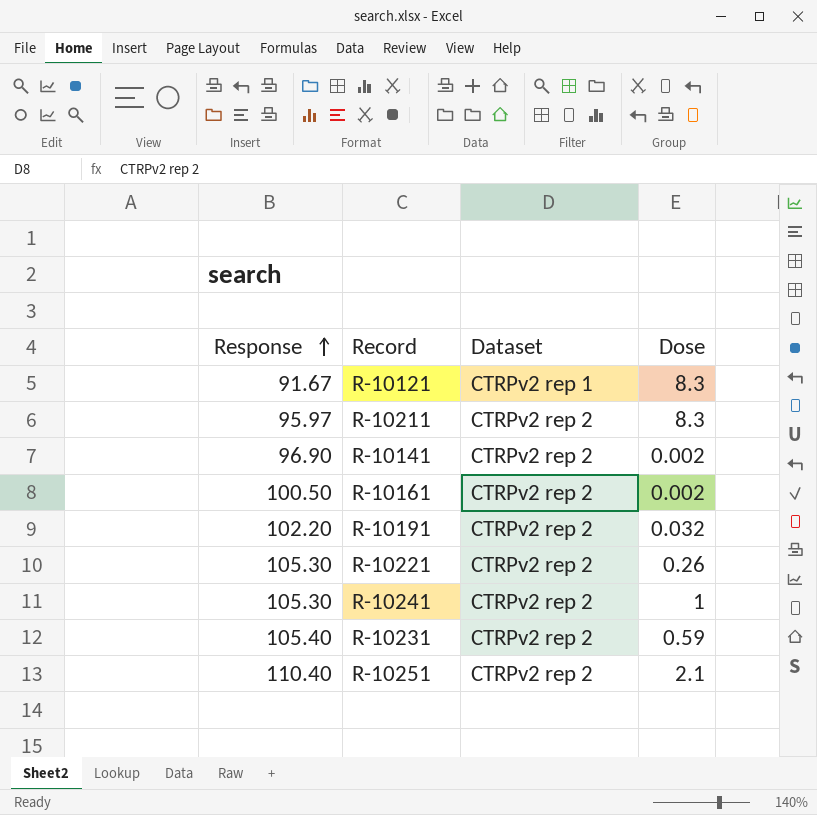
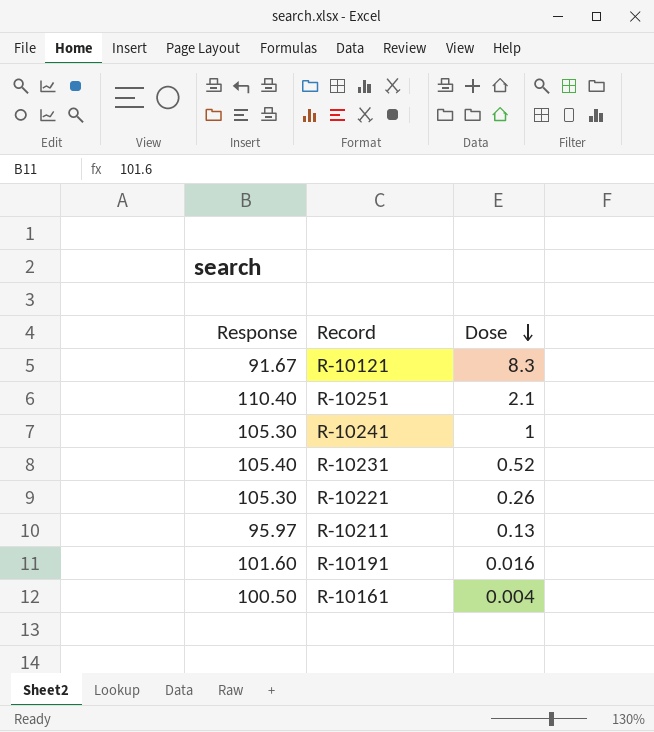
row order: Response ascending -> Dose descending
column Dataset | position: 3 -> none
row R-10141: 96.90 | CTRPv2 rep 2 | 0.002 -> none
R-10231 | Dose: 0.59 -> 0.52
R-10211 | Dose: 8.3 -> 0.13
R-10191 | Response: 102.20 -> 101.60
R-10191 | Dose: 0.032 -> 0.016
R-10161 | Dose: 0.002 -> 0.004

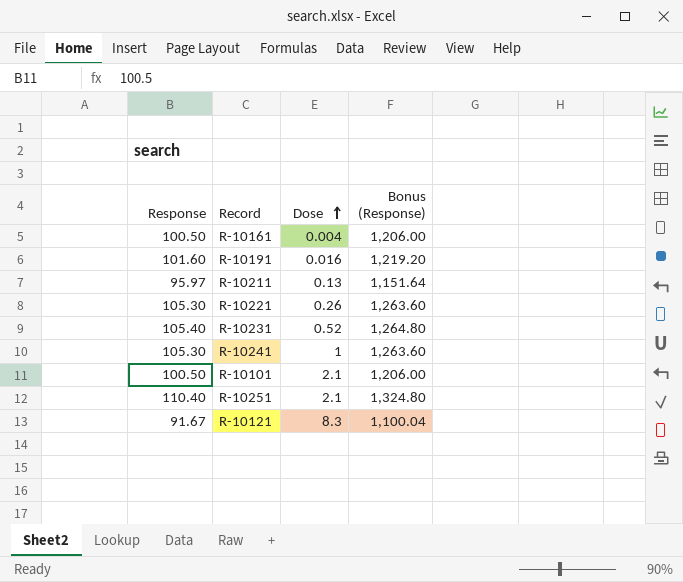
row order: Dose descending -> Dose ascending
column Bonus (Response) | formula: none -> [Response] * 12
row R-10101: none -> 100.50 | 2.1 | 1,206.00

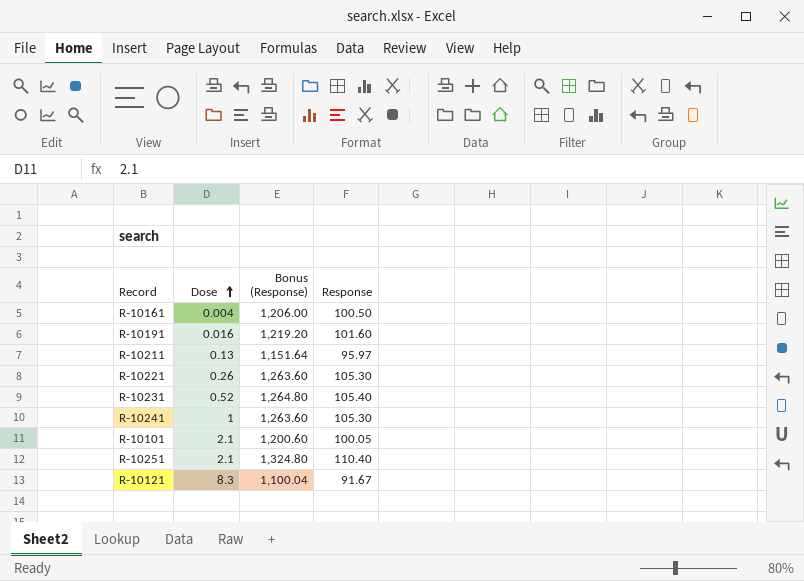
column Response | position: 1 -> 4
R-10101 | Bonus (Response): 1,206.00 -> 1,200.60
R-10101 | Response: 100.50 -> 100.05

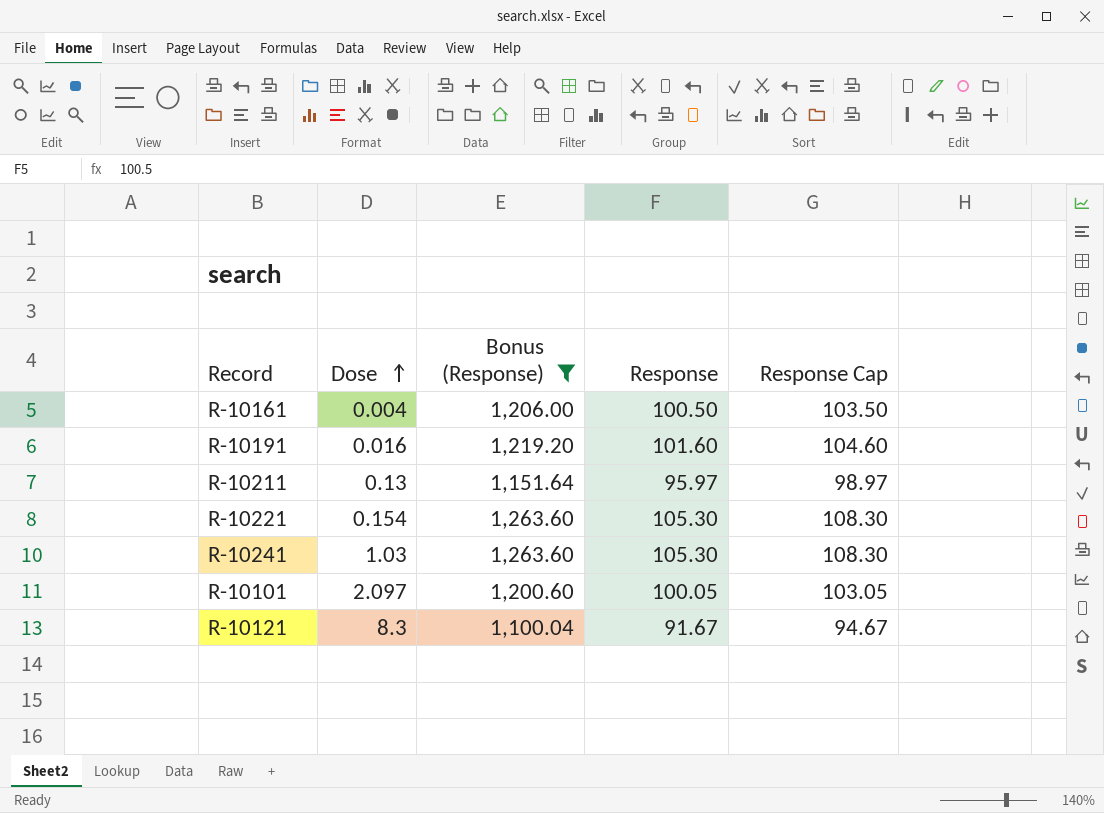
filter: none -> Bonus (Response) <= 1,263.60
column Response Cap | formula: none -> [Response] + 3
R-10221 | Dose: 0.26 -> 0.154
R-10241 | Dose: 1 -> 1.03
R-10101 | Dose: 2.1 -> 2.097

